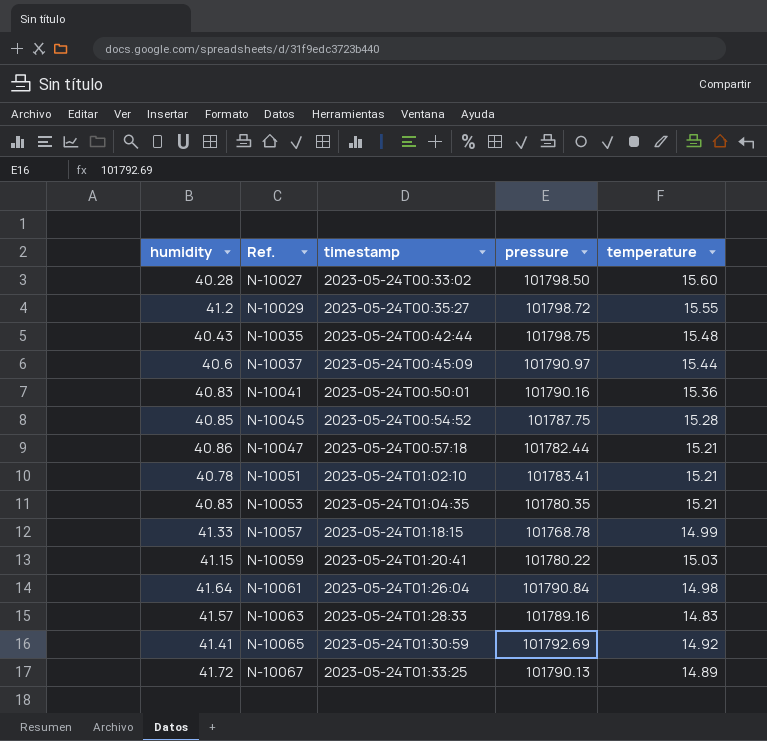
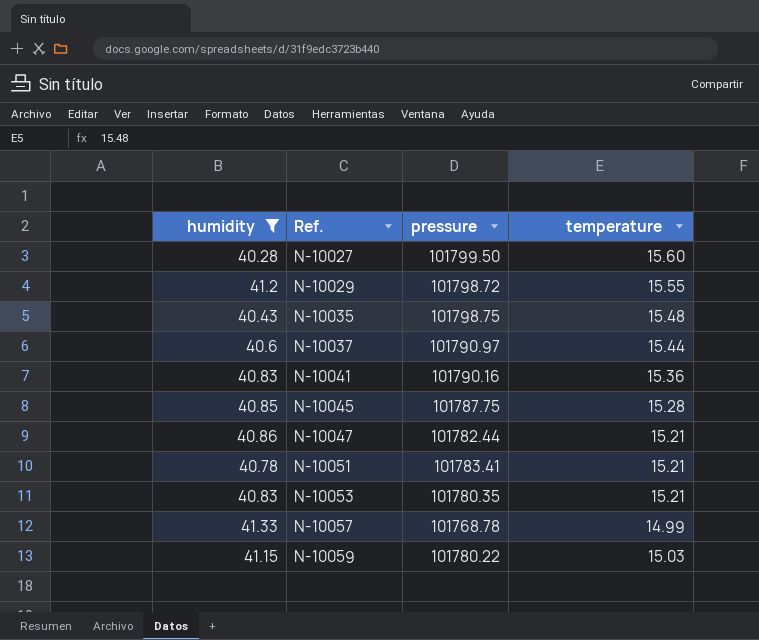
filter: none -> humidity <= 41.33
column timestamp | position: 3 -> none
N-10027 | pressure: 101798.50 -> 101799.50

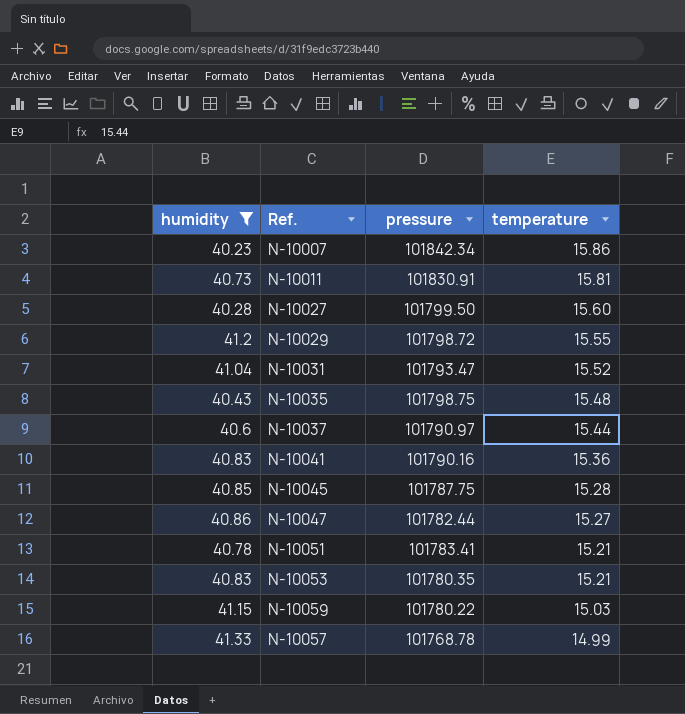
row order: Ref. ascending -> temperature descending
row N-10007: none -> 40.23 | 101842.34 | 15.86
row N-10011: none -> 40.73 | 101830.91 | 15.81
row N-10031: none -> 41.04 | 101793.47 | 15.52
N-10047 | temperature: 15.21 -> 15.27

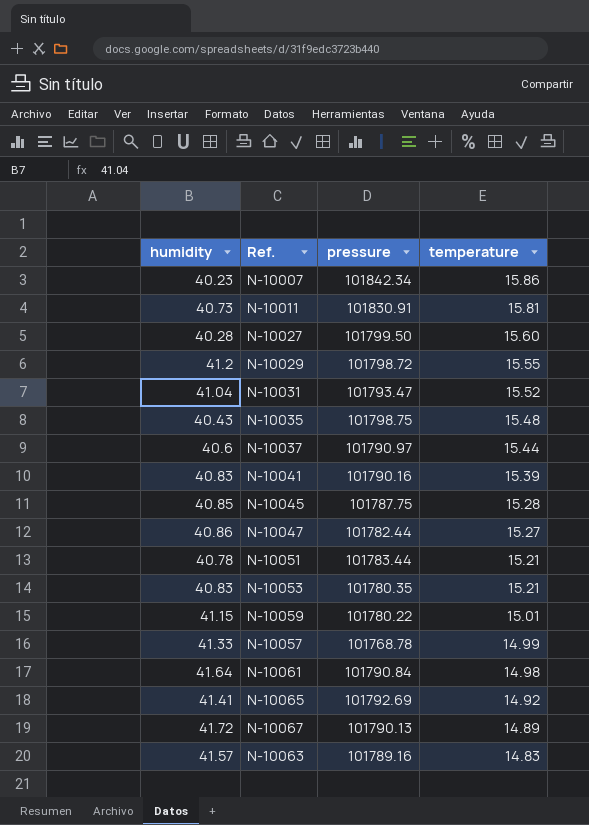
filter: humidity <= 41.33 -> none
N-10041 | temperature: 15.36 -> 15.39
N-10051 | pressure: 101783.41 -> 101783.44
N-10059 | temperature: 15.03 -> 15.01

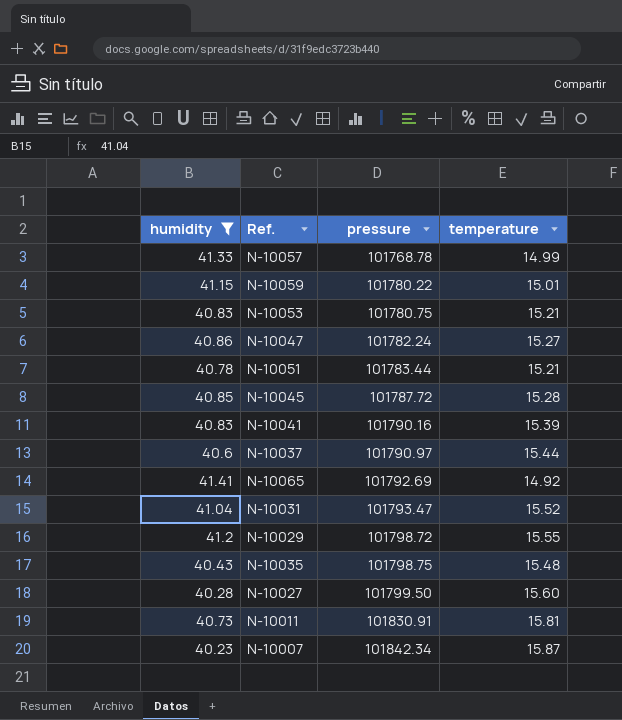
filter: none -> humidity <= 41.41
row order: temperature descending -> pressure ascending
N-10053 | pressure: 101780.35 -> 101780.75
N-10047 | pressure: 101782.44 -> 101782.24
N-10045 | pressure: 101787.75 -> 101787.72
N-10007 | temperature: 15.86 -> 15.87

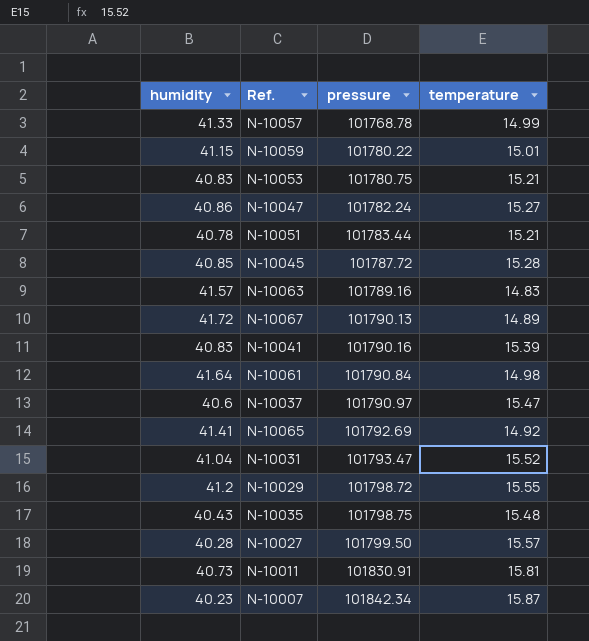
filter: humidity <= 41.41 -> none
N-10037 | temperature: 15.44 -> 15.47
N-10027 | temperature: 15.60 -> 15.57

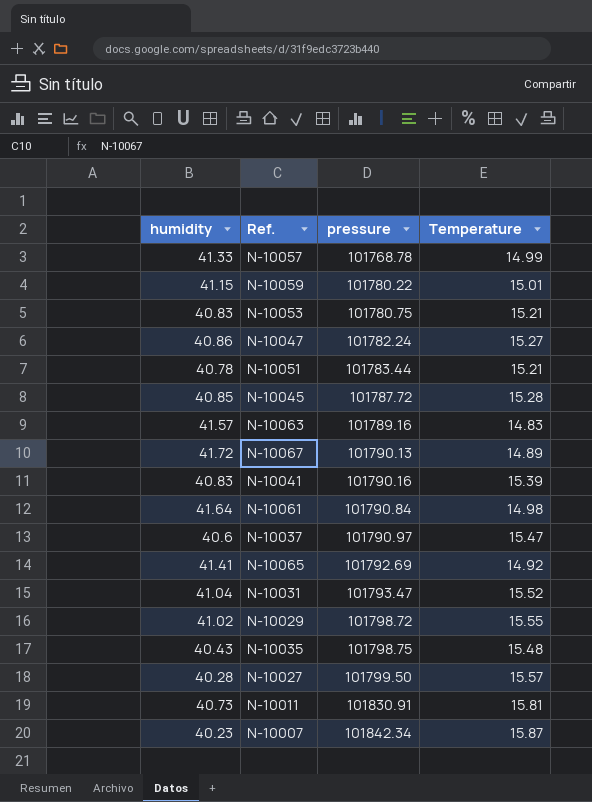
column name: temperature -> Temperature
N-10029 | humidity: 41.2 -> 41.02

